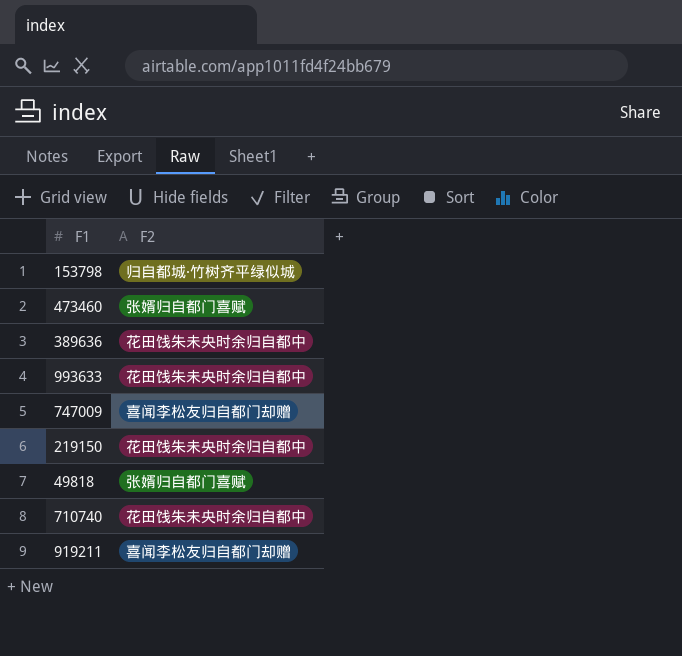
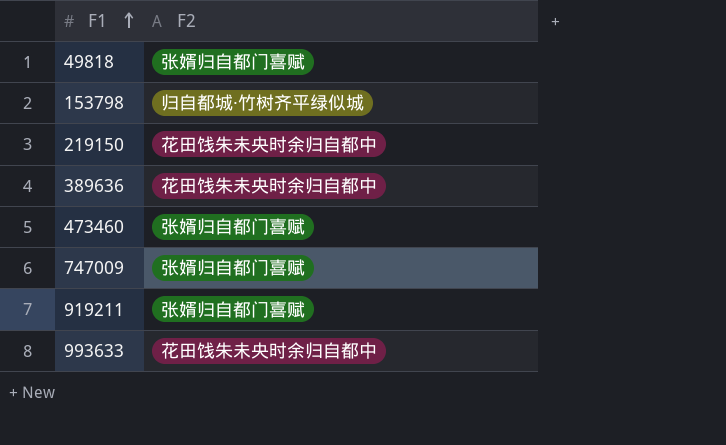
row order: none -> F1 ascending
row 710740: 花田饯朱未央时余归自都中 -> none
747009 | F2: 喜闻李松友归自都门却赠 -> 张婿归自都门喜赋
919211 | F2: 喜闻李松友归自都门却赠 -> 张婿归自都门喜赋

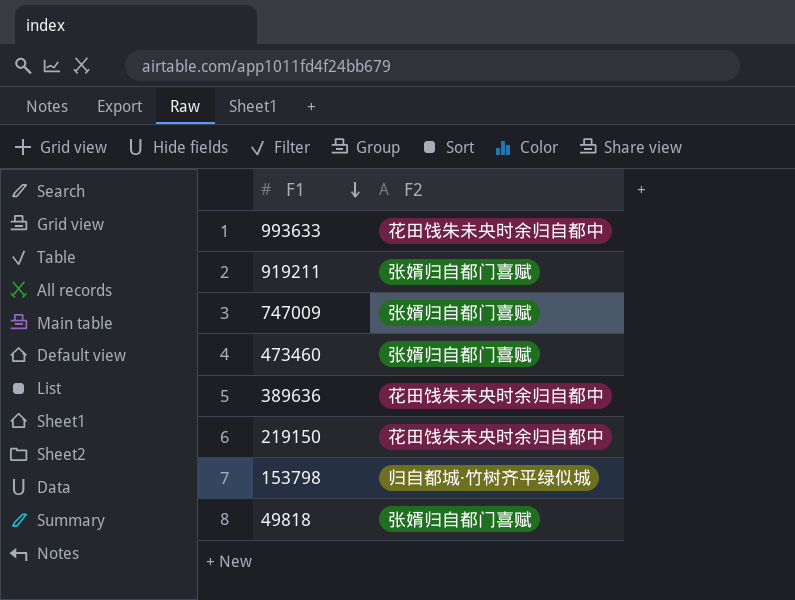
row order: F1 ascending -> F1 descending

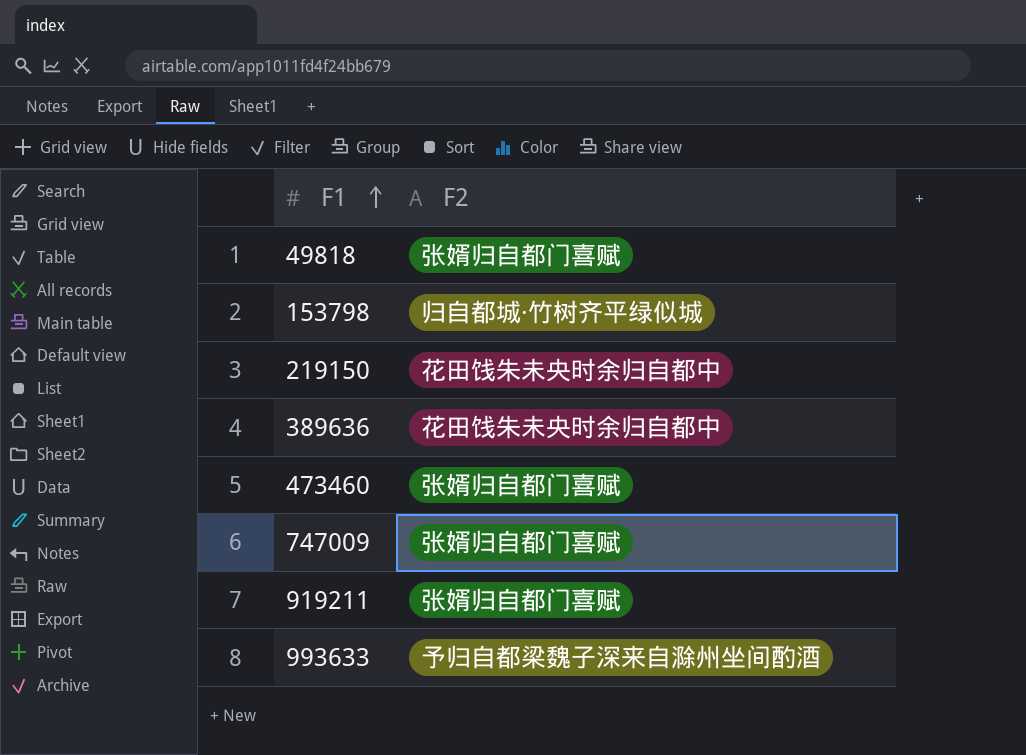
row order: F1 descending -> F1 ascending
993633 | F2: 花田饯朱未央时余归自都中 -> 予归自都梁魏子深来自滁州坐间酌酒

